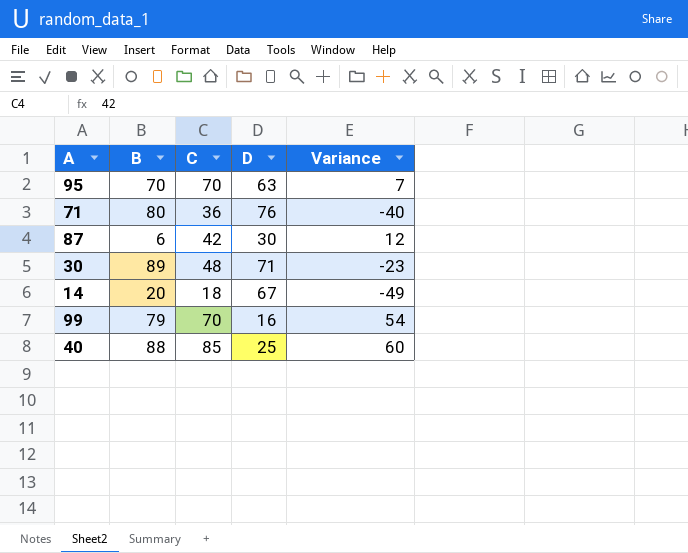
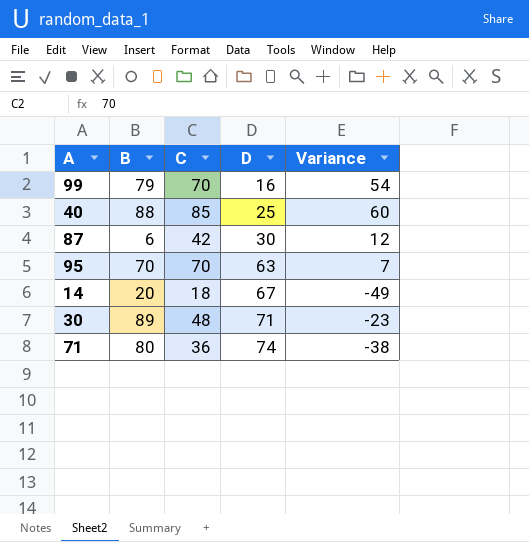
row order: none -> D ascending
71 | D: 76 -> 74
71 | Variance: -40 -> -38

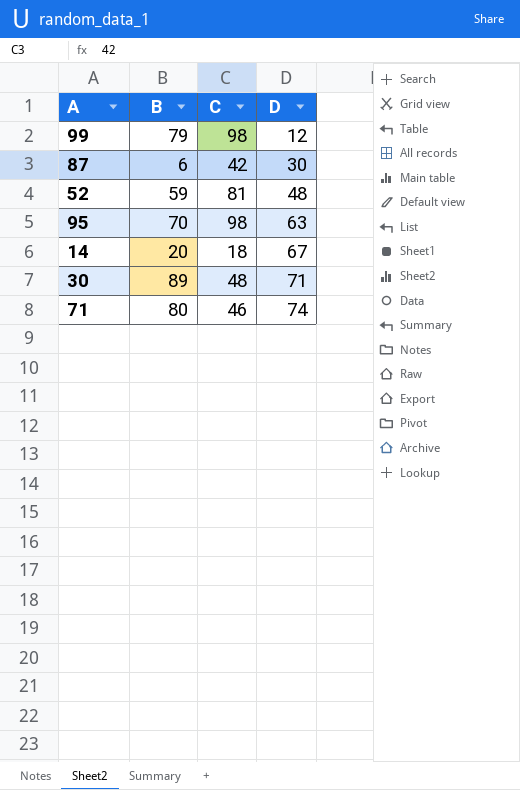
column Variance | formula: [C] - [D] -> none
row 40: 88 | 85 | 25 | 60 -> none
99 | C: 70 -> 98
99 | D: 16 -> 12
row 52: none -> 59 | 81 | 48
95 | C: 70 -> 98
71 | C: 36 -> 46

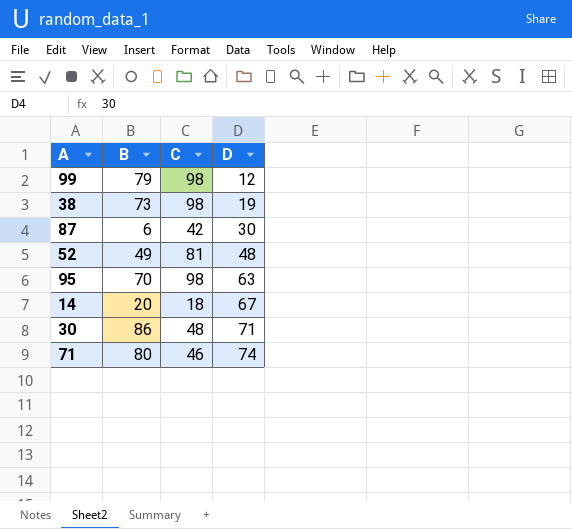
row 38: none -> 73 | 98 | 19
52 | B: 59 -> 49
30 | B: 89 -> 86

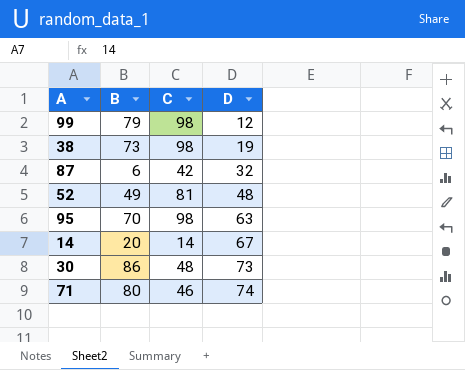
87 | D: 30 -> 32
14 | C: 18 -> 14
30 | D: 71 -> 73

